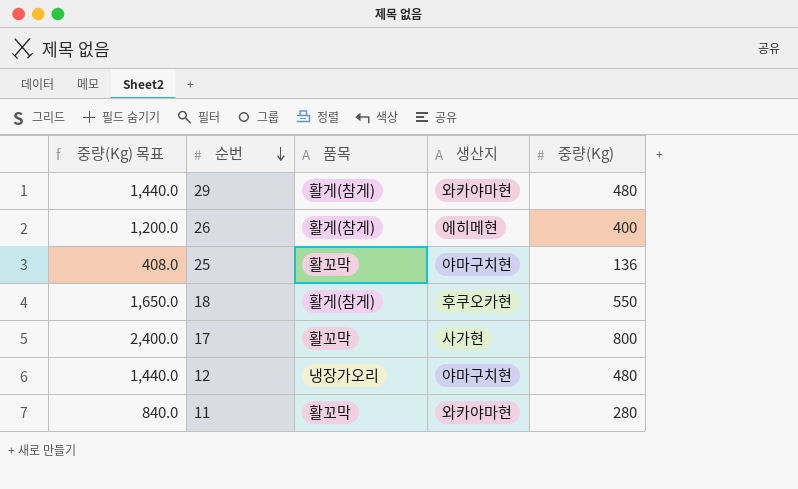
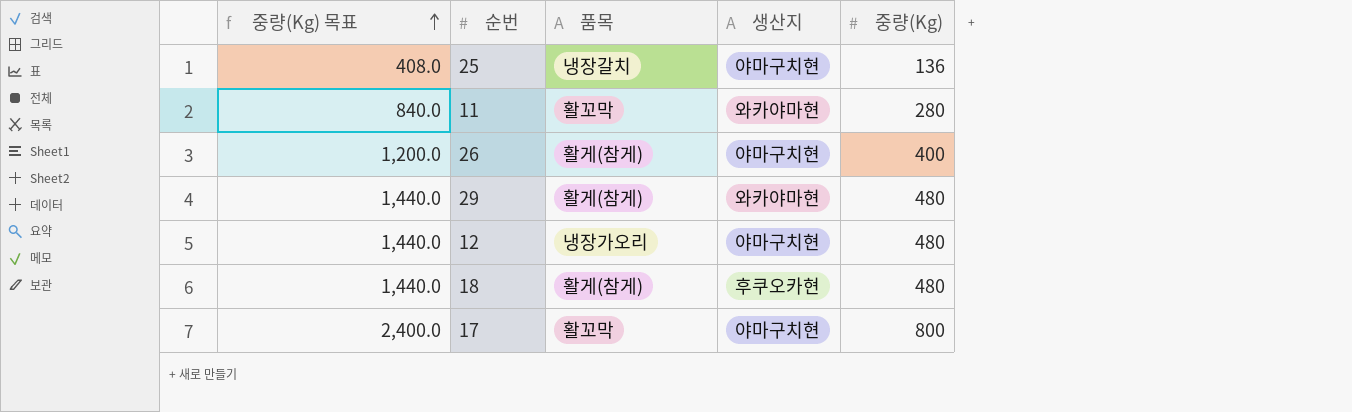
row order: 순번 descending -> 중량(Kg) 목표 ascending
25 | 품목: 활꼬막 -> 냉장갈치
26 | 생산지: 에히메현 -> 야마구치현
18 | 중량(Kg) 목표: 1,650.0 -> 1,440.0
18 | 중량(Kg): 550 -> 480
17 | 생산지: 사가현 -> 야마구치현

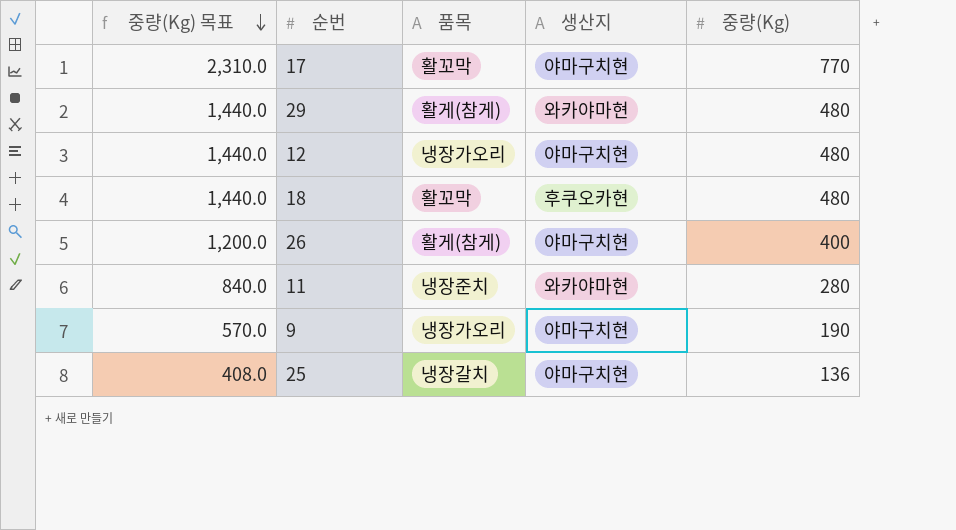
row order: 중량(Kg) 목표 ascending -> 중량(Kg) 목표 descending
17 | 중량(Kg) 목표: 2,400.0 -> 2,310.0
17 | 중량(Kg): 800 -> 770
18 | 품목: 활게(참게) -> 활꼬막
11 | 품목: 활꼬막 -> 냉장준치
row 9: none -> 570.0 | 냉장가오리 | 야마구치현 | 190

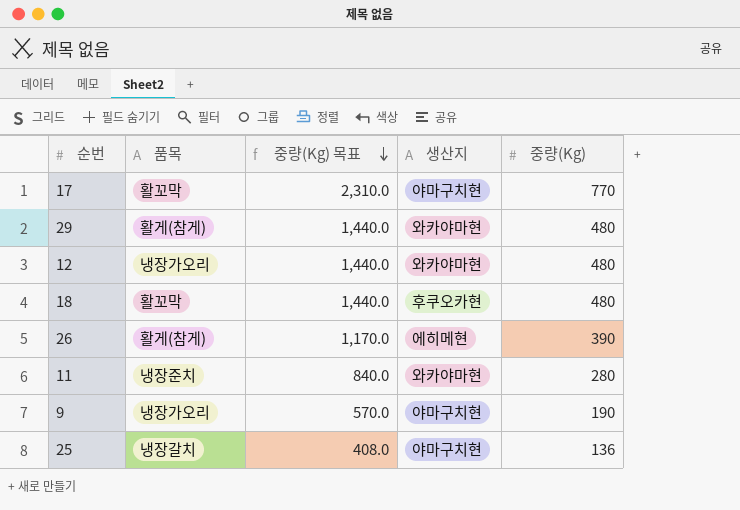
column 중량(Kg) 목표 | position: 1 -> 3
12 | 생산지: 야마구치현 -> 와카야마현
26 | 중량(Kg) 목표: 1,200.0 -> 1,170.0
26 | 생산지: 야마구치현 -> 에히메현
26 | 중량(Kg): 400 -> 390

